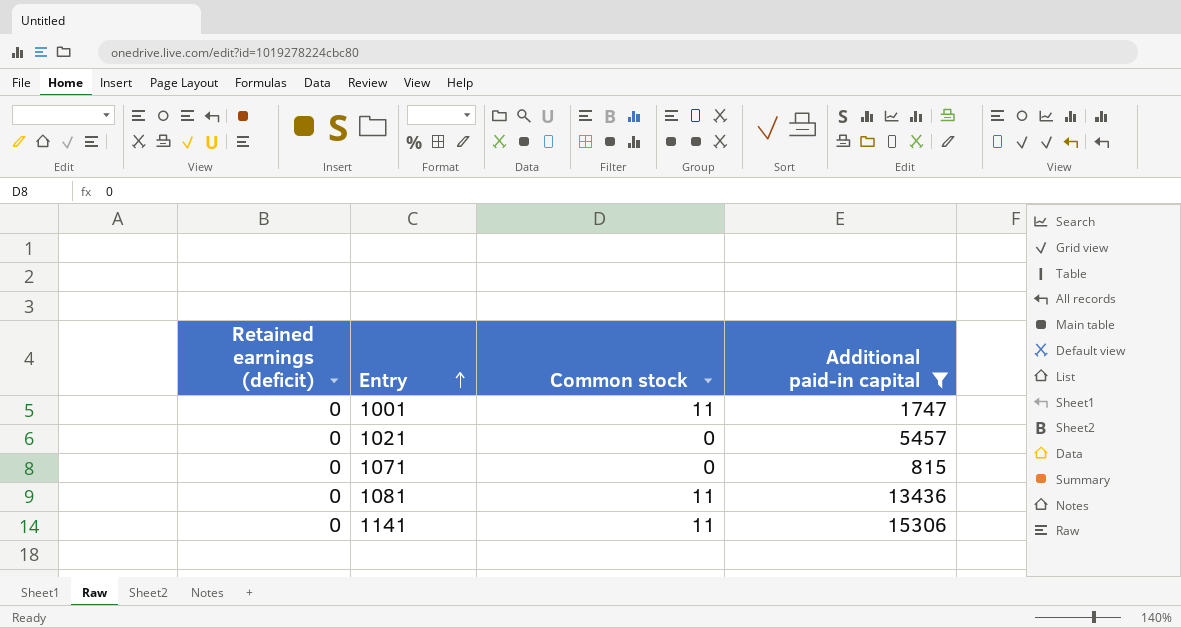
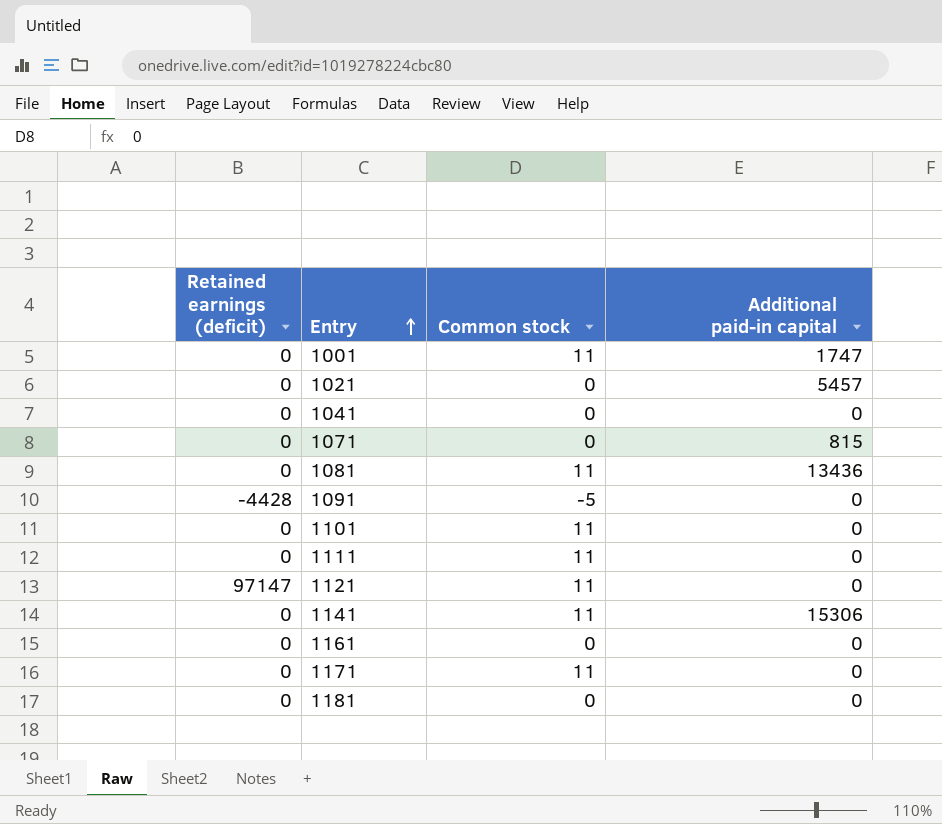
filter: Additional paid-in capital != 0 -> none

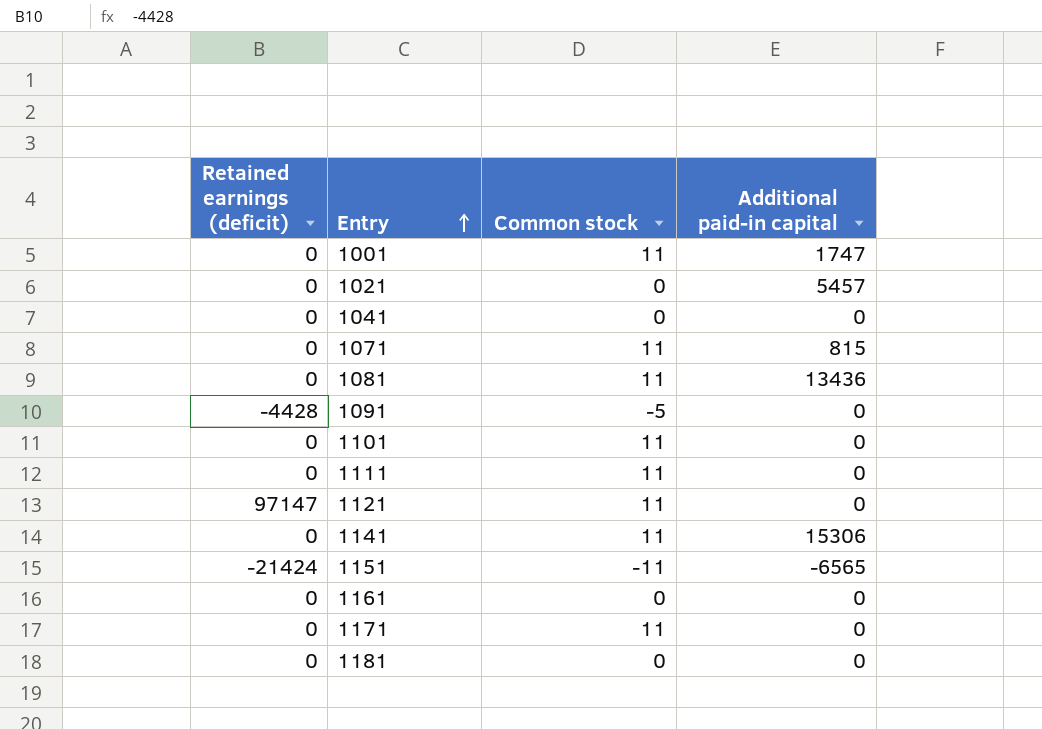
1071 | Common stock: 0 -> 11
row 1151: none -> -21424 | -11 | -6565

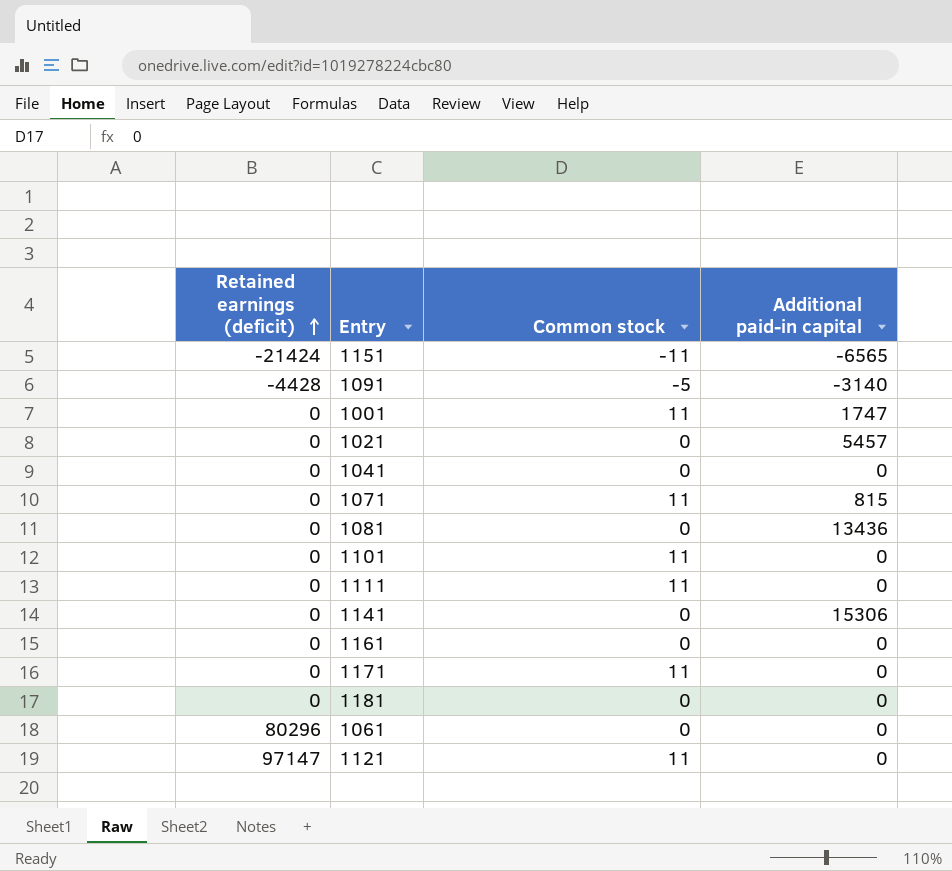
row order: Entry ascending -> Retained earnings (deficit) ascending
1091 | Additional paid-in capital: 0 -> -3140
1081 | Common stock: 11 -> 0
1141 | Common stock: 11 -> 0
row 1061: none -> 80296 | 0 | 0

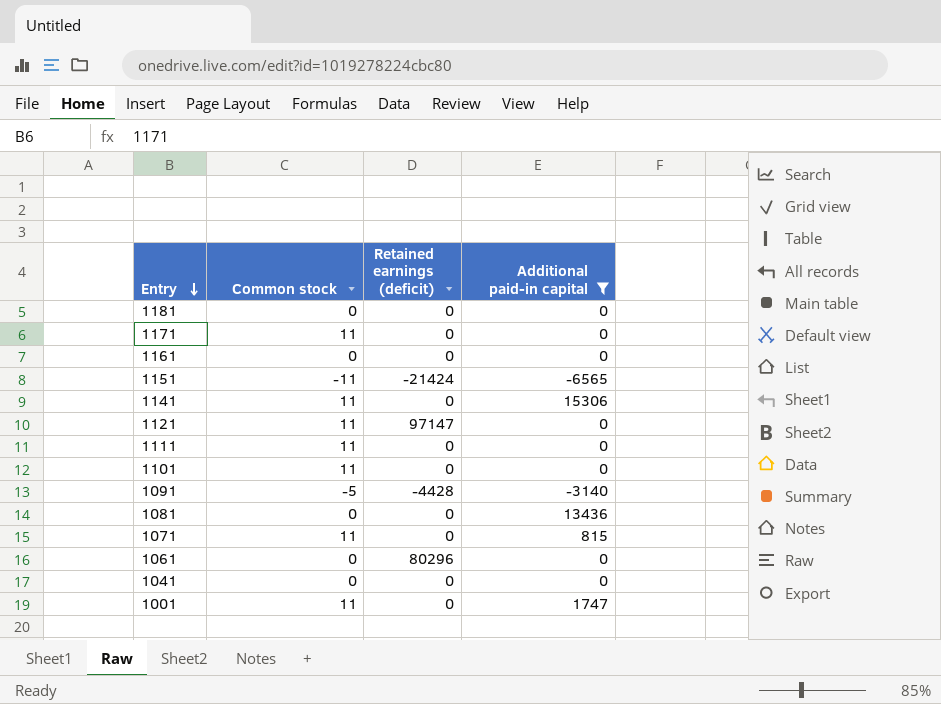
filter: none -> Additional paid-in capital != 5457
row order: Retained earnings (deficit) ascending -> Entry descending
column Retained earnings (deficit) | position: 1 -> 3
1141 | Common stock: 0 -> 11

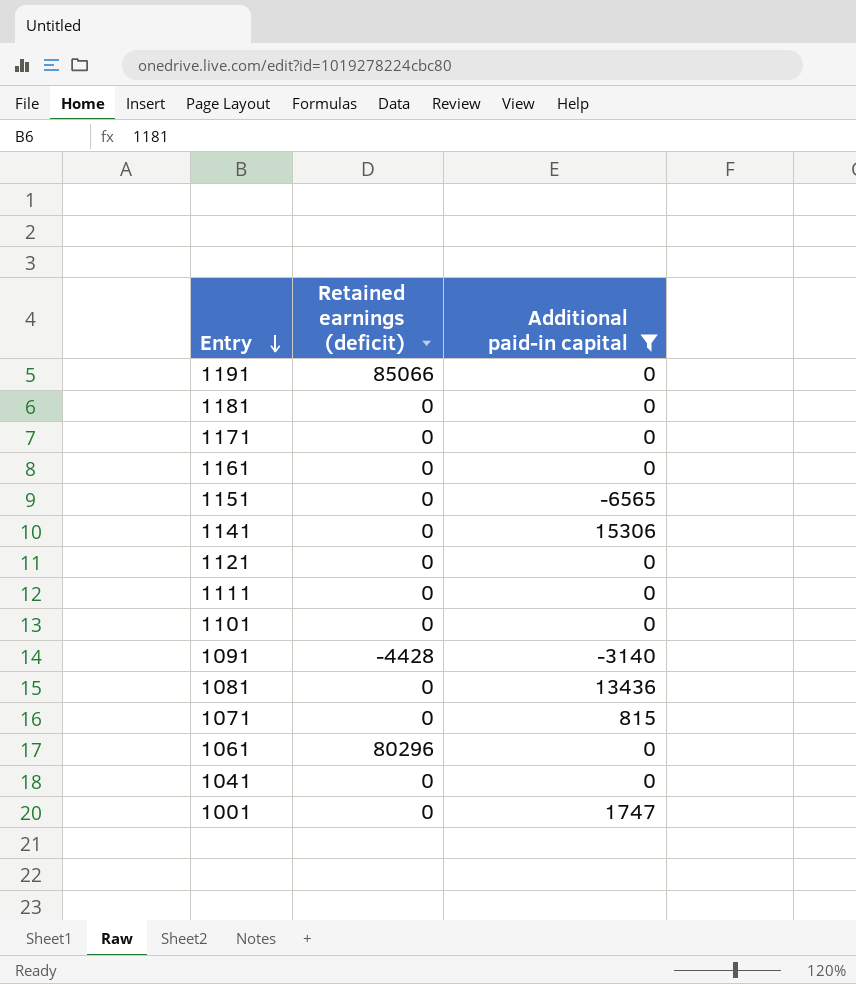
column Common stock | position: 2 -> none
row 1191: none -> 85066 | 0
1151 | Retained earnings (deficit): -21424 -> 0
1121 | Retained earnings (deficit): 97147 -> 0

